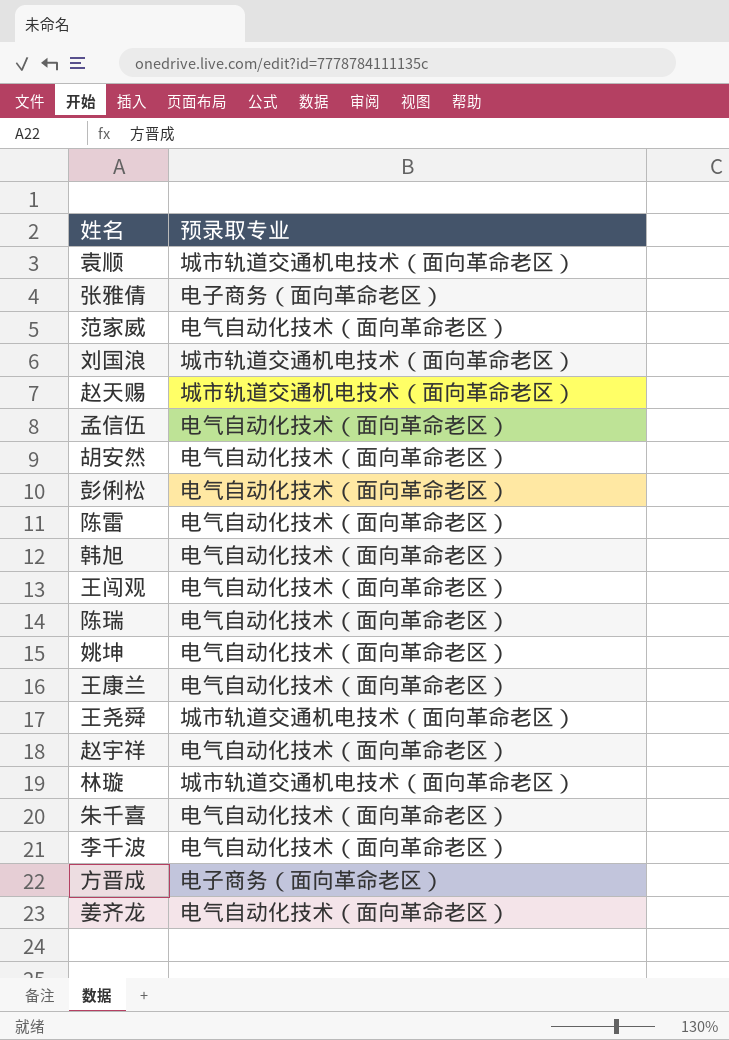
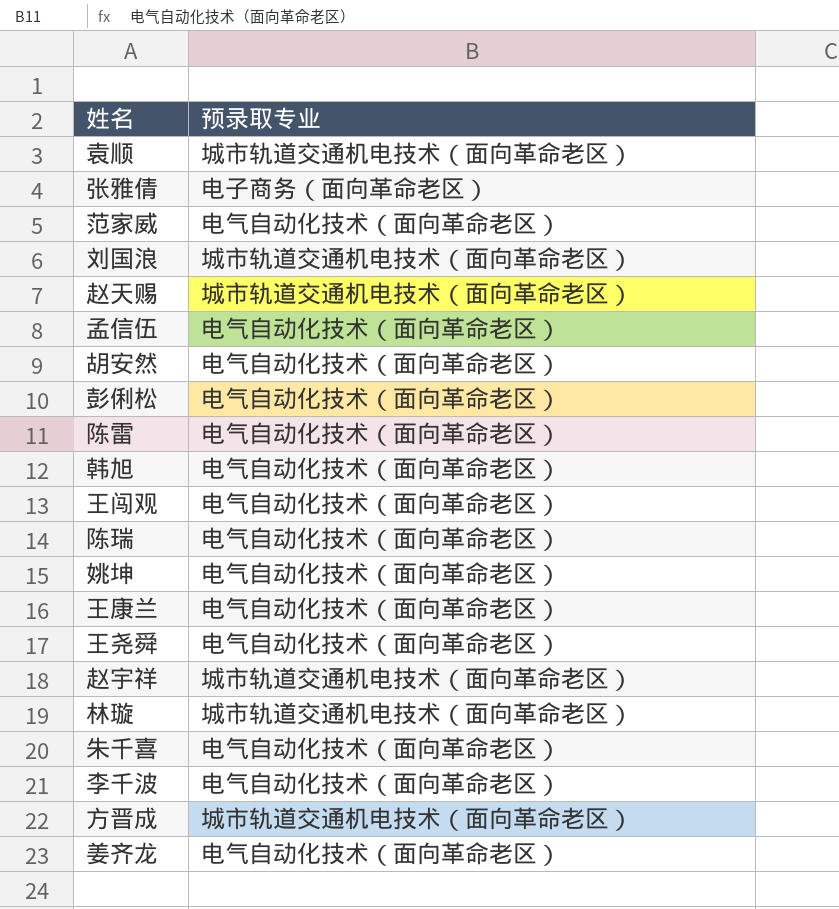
王尧舜 | 预录取专业: 城市轨道交通机电技术（面向革命老区） -> 电气自动化技术（面向革命老区）
赵宇祥 | 预录取专业: 电气自动化技术（面向革命老区） -> 城市轨道交通机电技术（面向革命老区）
方晋成 | 预录取专业: 电子商务（面向革命老区） -> 城市轨道交通机电技术（面向革命老区）

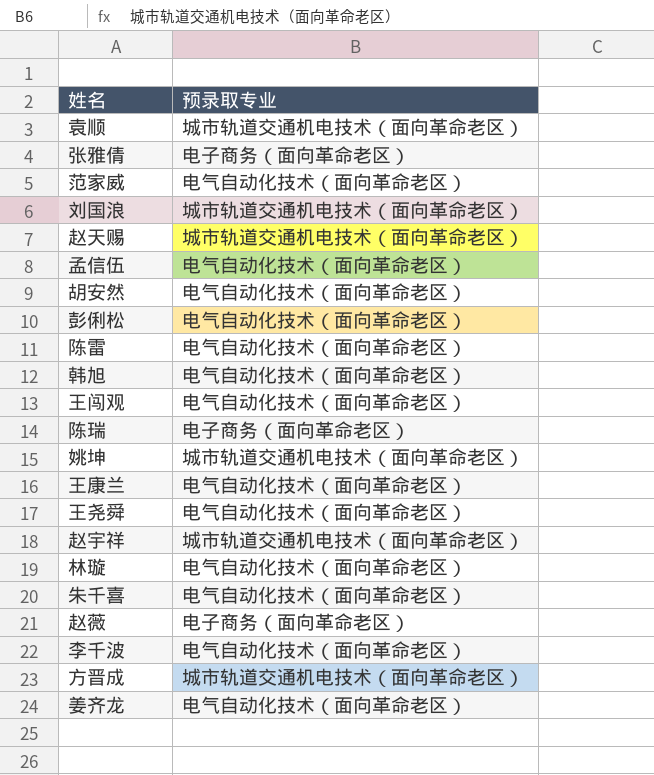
陈瑞 | 预录取专业: 电气自动化技术（面向革命老区） -> 电子商务（面向革命老区）
姚坤 | 预录取专业: 电气自动化技术（面向革命老区） -> 城市轨道交通机电技术（面向革命老区）
林璇 | 预录取专业: 城市轨道交通机电技术（面向革命老区） -> 电气自动化技术（面向革命老区）
row 赵薇: none -> 电子商务（面向革命老区）

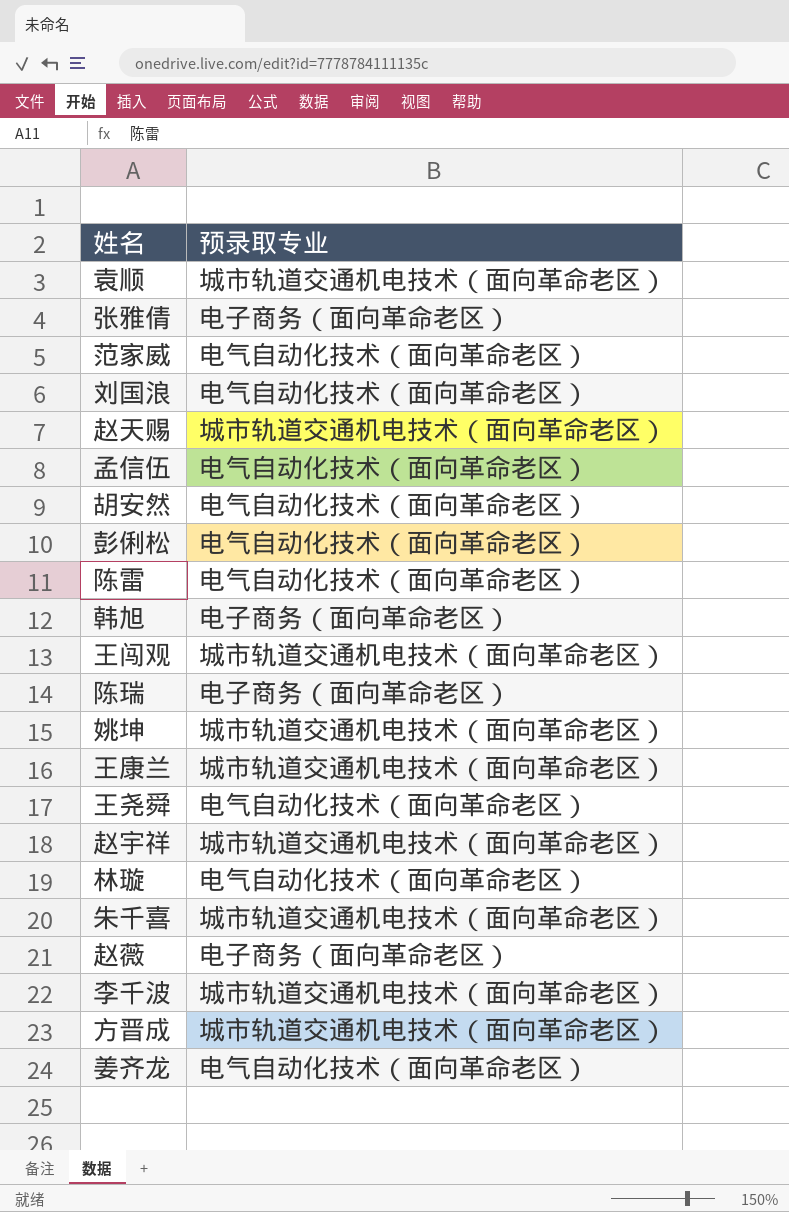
刘国浪 | 预录取专业: 城市轨道交通机电技术（面向革命老区） -> 电气自动化技术（面向革命老区）
韩旭 | 预录取专业: 电气自动化技术（面向革命老区） -> 电子商务（面向革命老区）
王闯观 | 预录取专业: 电气自动化技术（面向革命老区） -> 城市轨道交通机电技术（面向革命老区）
王康兰 | 预录取专业: 电气自动化技术（面向革命老区） -> 城市轨道交通机电技术（面向革命老区）
朱千喜 | 预录取专业: 电气自动化技术（面向革命老区） -> 城市轨道交通机电技术（面向革命老区）
李千波 | 预录取专业: 电气自动化技术（面向革命老区） -> 城市轨道交通机电技术（面向革命老区）

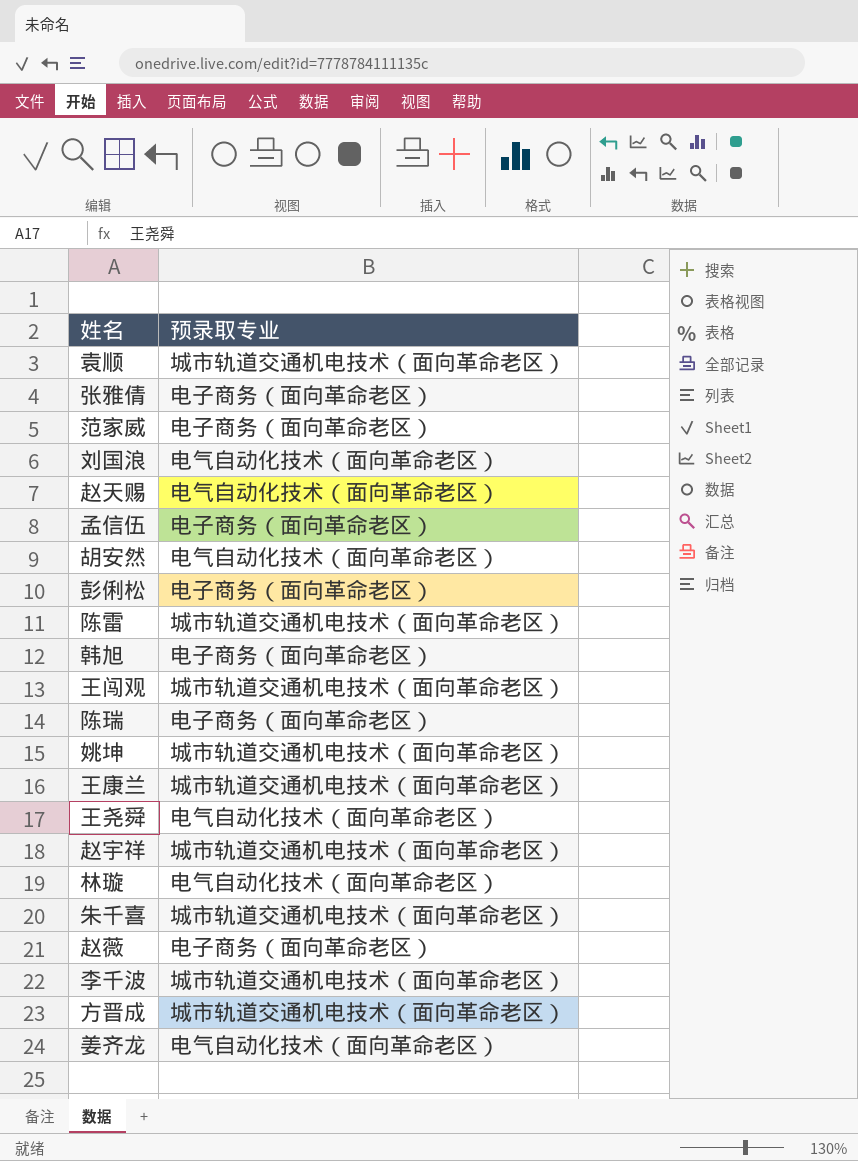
范家威 | 预录取专业: 电气自动化技术（面向革命老区） -> 电子商务（面向革命老区）
赵天赐 | 预录取专业: 城市轨道交通机电技术（面向革命老区） -> 电气自动化技术（面向革命老区）
孟信伍 | 预录取专业: 电气自动化技术（面向革命老区） -> 电子商务（面向革命老区）
彭俐松 | 预录取专业: 电气自动化技术（面向革命老区） -> 电子商务（面向革命老区）
陈雷 | 预录取专业: 电气自动化技术（面向革命老区） -> 城市轨道交通机电技术（面向革命老区）

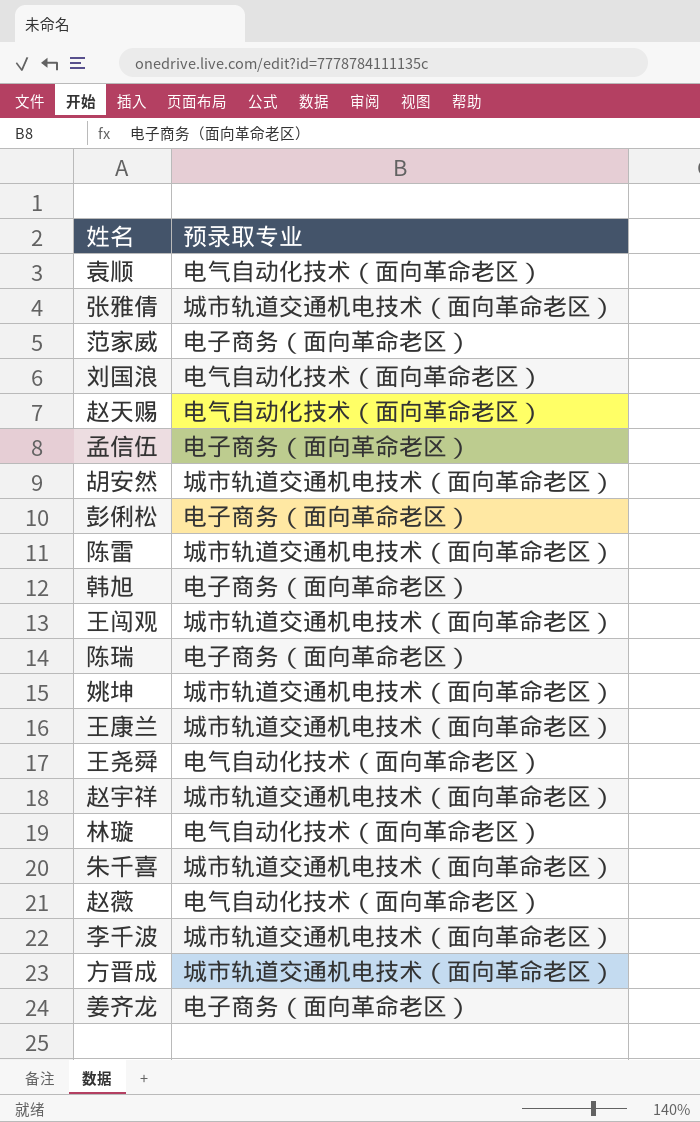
袁顺 | 预录取专业: 城市轨道交通机电技术（面向革命老区） -> 电气自动化技术（面向革命老区）
张雅倩 | 预录取专业: 电子商务（面向革命老区） -> 城市轨道交通机电技术（面向革命老区）
胡安然 | 预录取专业: 电气自动化技术（面向革命老区） -> 城市轨道交通机电技术（面向革命老区）
赵薇 | 预录取专业: 电子商务（面向革命老区） -> 电气自动化技术（面向革命老区）
姜齐龙 | 预录取专业: 电气自动化技术（面向革命老区） -> 电子商务（面向革命老区）

